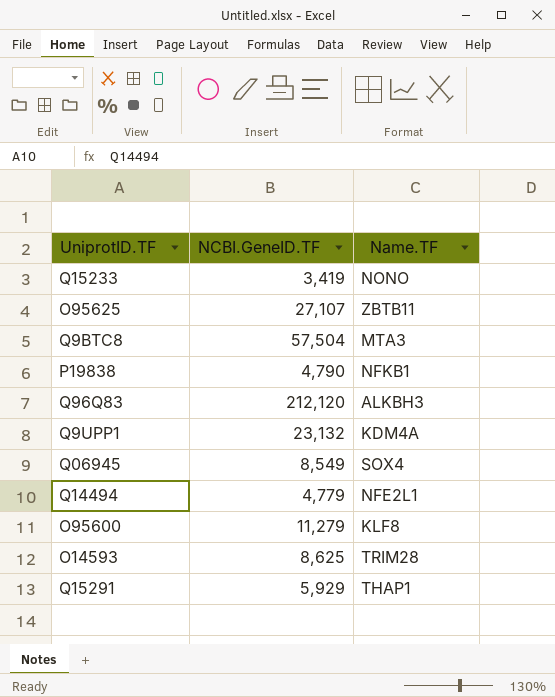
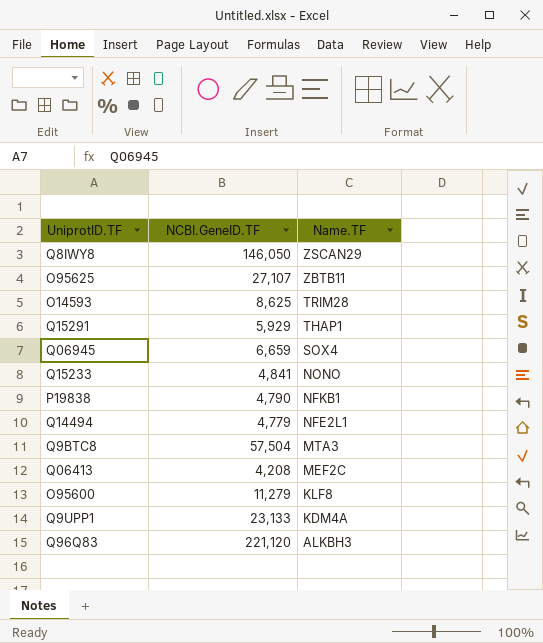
row order: none -> Name.TF descending
row Q8IWY8: none -> 146,050 | ZSCAN29
Q06945 | NCBI.GeneID.TF: 8,549 -> 6,659
Q15233 | NCBI.GeneID.TF: 3,419 -> 4,841
row Q06413: none -> 4,208 | MEF2C
Q9UPP1 | NCBI.GeneID.TF: 23,132 -> 23,133
Q96Q83 | NCBI.GeneID.TF: 212,120 -> 221,120

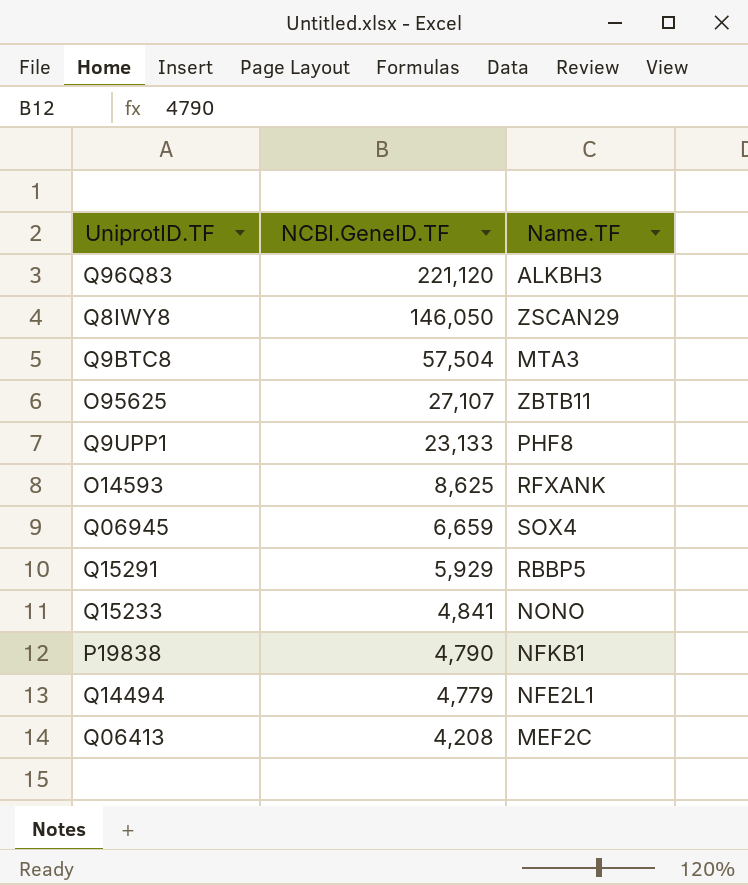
row order: Name.TF descending -> NCBI.GeneID.TF descending
row O95600: 11,279 | KLF8 -> none
Q9UPP1 | Name.TF: KDM4A -> PHF8
O14593 | Name.TF: TRIM28 -> RFXANK
Q15291 | Name.TF: THAP1 -> RBBP5

